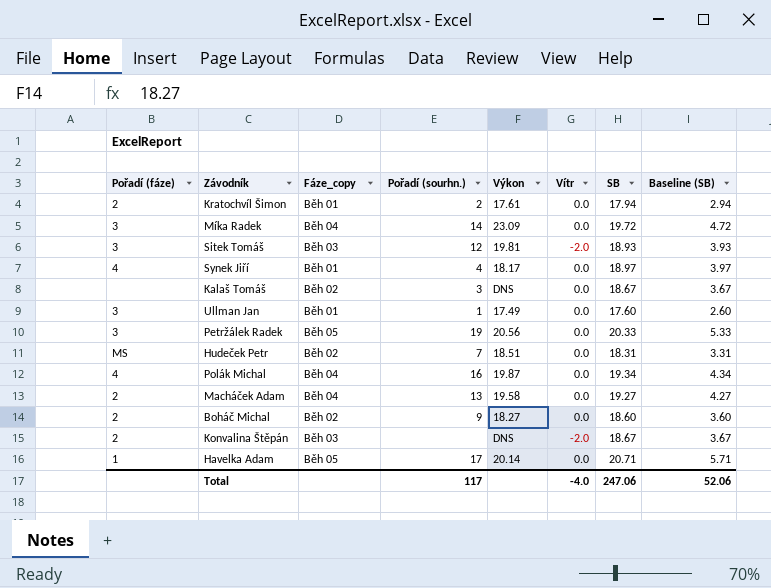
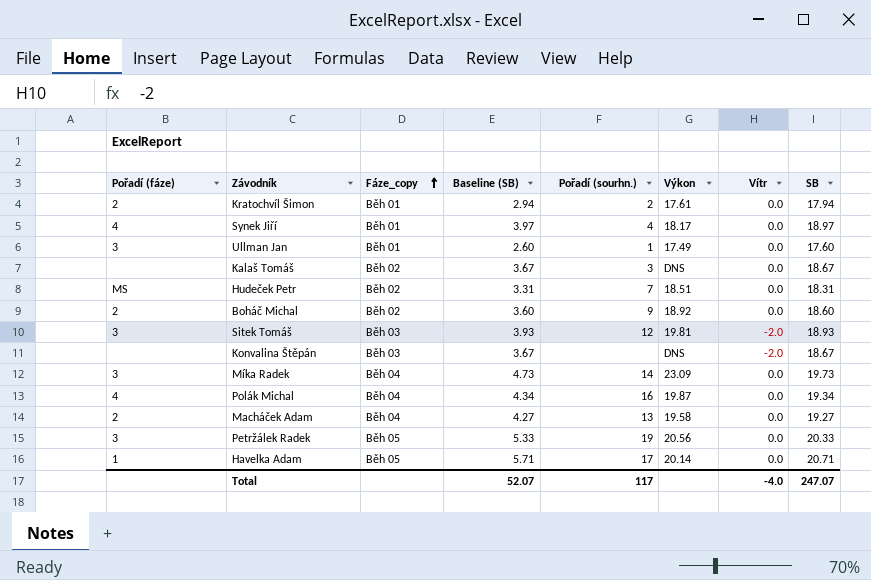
row order: none -> Fáze_copy ascending
column Baseline (SB) | position: 8 -> 4
Boháč Michal | Výkon: 18.27 -> 18.92
Konvalina Štěpán | Pořadí (fáze): 2 -> none
Míka Radek | Baseline (SB): 4.72 -> 4.73
Míka Radek | SB: 19.72 -> 19.73
Total | Baseline (SB): 52.06 -> 52.07
Total | SB: 247.06 -> 247.07

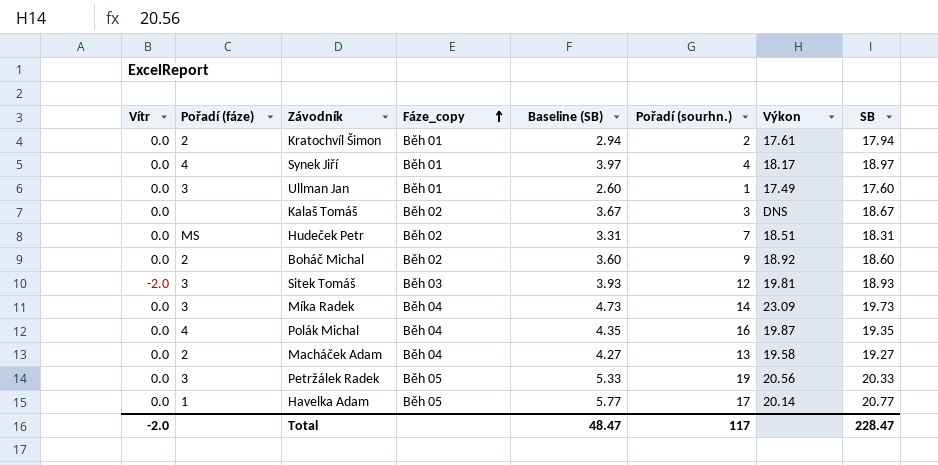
column Vítr | position: 7 -> 1
row Konvalina Štěpán: none | Běh 03 | 3.67 | none | DNS | -2.0 | 18.67 -> none
Polák Michal | Baseline (SB): 4.34 -> 4.35
Polák Michal | SB: 19.34 -> 19.35
Havelka Adam | Baseline (SB): 5.71 -> 5.77
Havelka Adam | SB: 20.71 -> 20.77
Total | Vítr: -4.0 -> -2.0
Total | Baseline (SB): 52.07 -> 48.47
Total | SB: 247.07 -> 228.47

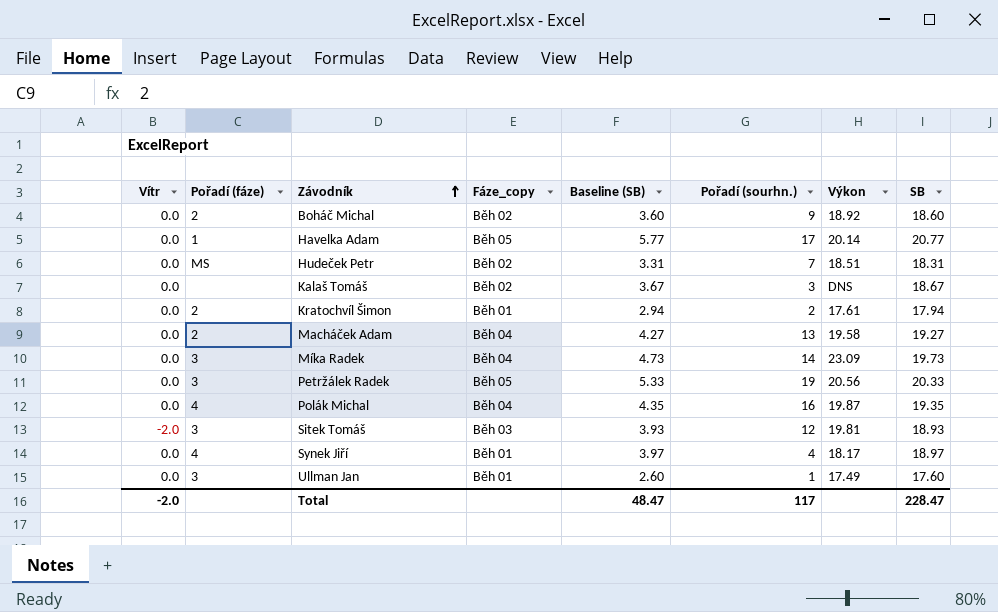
row order: Fáze_copy ascending -> Závodník ascending

